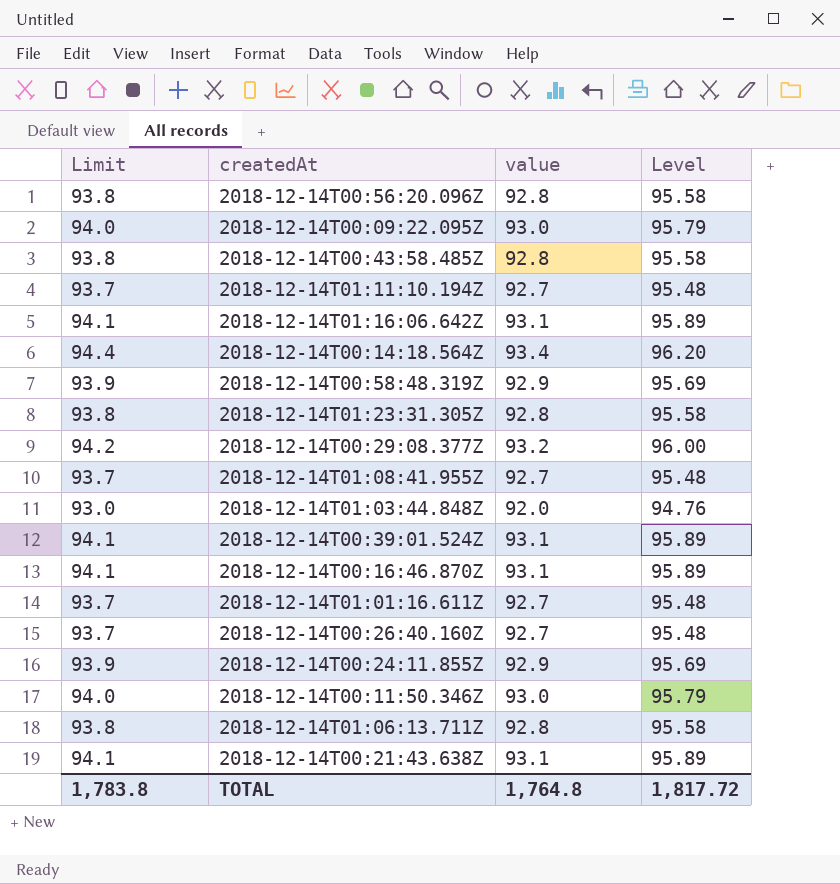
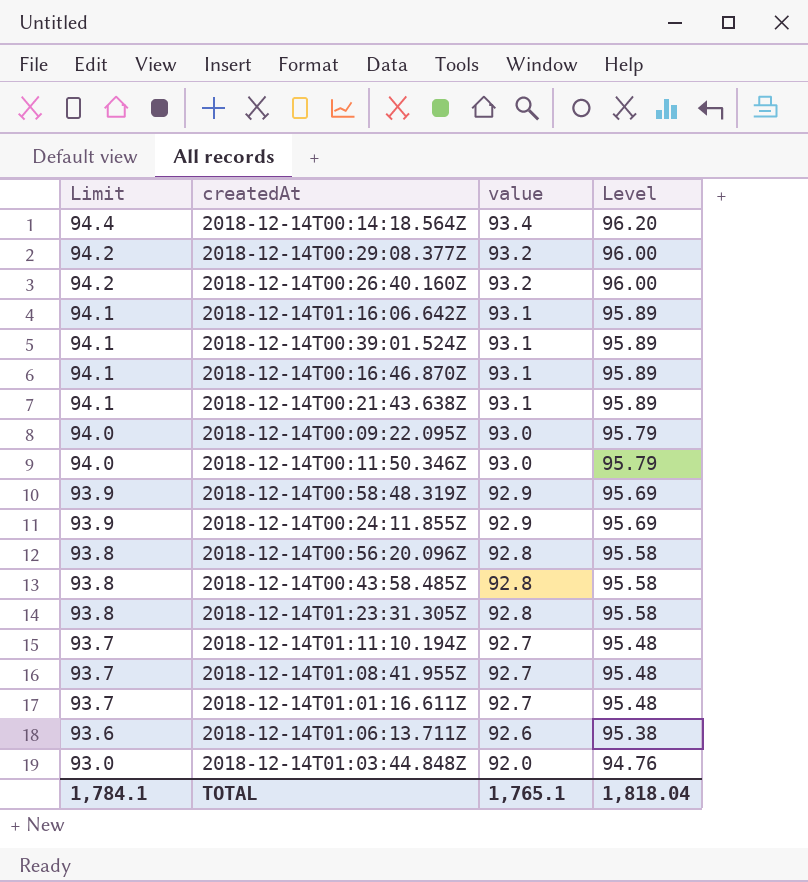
row order: none -> Limit descending
2018-12-14T00:26:40.160Z | Limit: 93.7 -> 94.2
2018-12-14T00:26:40.160Z | value: 92.7 -> 93.2
2018-12-14T00:26:40.160Z | Level: 95.48 -> 96.00
2018-12-14T01:06:13.711Z | Limit: 93.8 -> 93.6
2018-12-14T01:06:13.711Z | value: 92.8 -> 92.6
2018-12-14T01:06:13.711Z | Level: 95.58 -> 95.38
TOTAL | Limit: 1,783.8 -> 1,784.1
TOTAL | value: 1,764.8 -> 1,765.1
TOTAL | Level: 1,817.72 -> 1,818.04

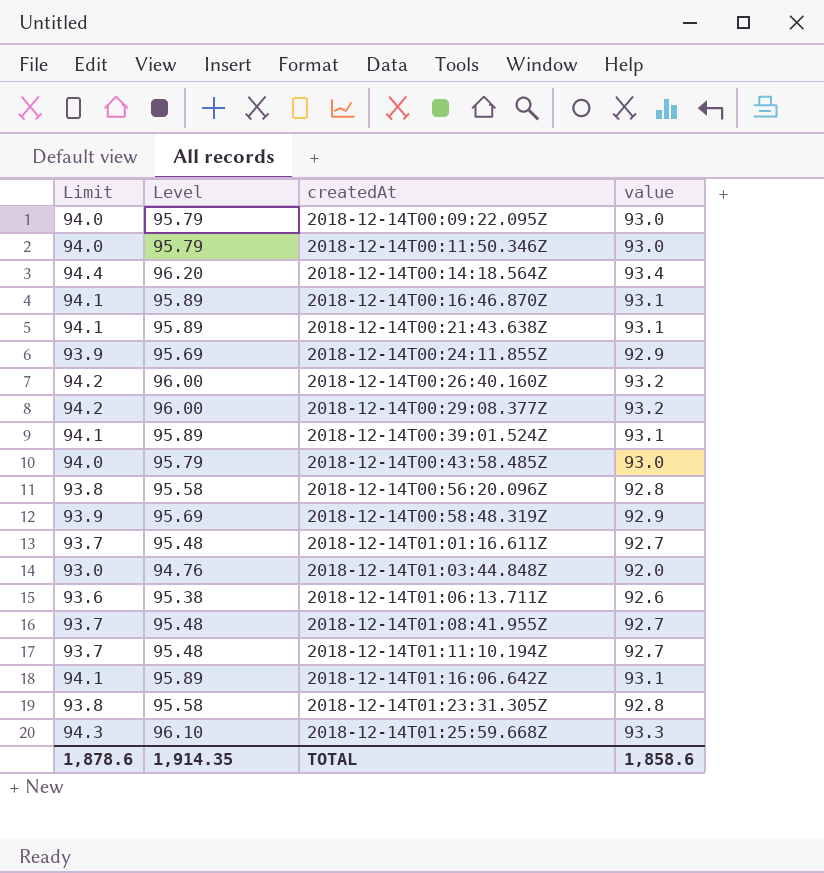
row order: Limit descending -> createdAt ascending
column Level | position: 4 -> 2
2018-12-14T00:43:58.485Z | Limit: 93.8 -> 94.0
2018-12-14T00:43:58.485Z | Level: 95.58 -> 95.79
2018-12-14T00:43:58.485Z | value: 92.8 -> 93.0
row 2018-12-14T01:25:59.668Z: none -> 94.3 | 96.10 | 93.3
TOTAL | Limit: 1,784.1 -> 1,878.6
TOTAL | Level: 1,818.04 -> 1,914.35
TOTAL | value: 1,765.1 -> 1,858.6

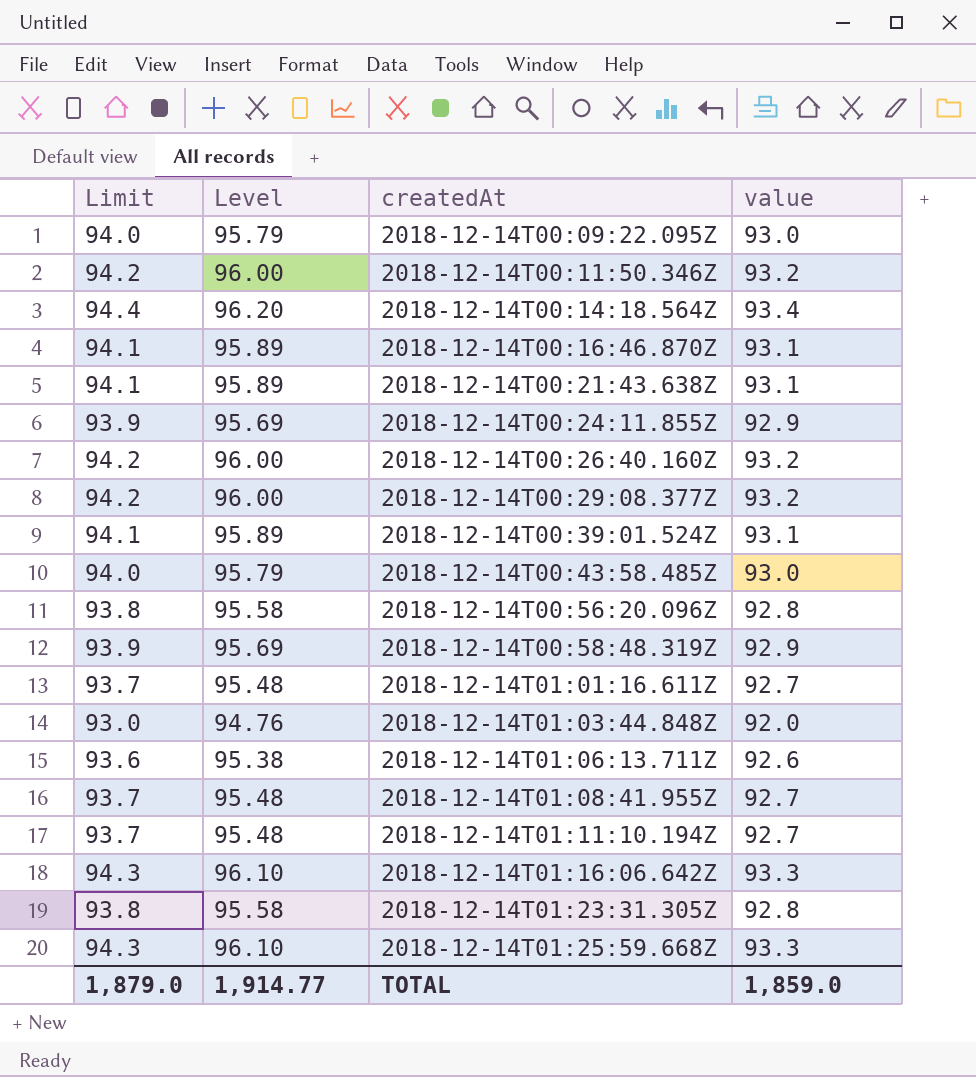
2018-12-14T00:11:50.346Z | Limit: 94.0 -> 94.2
2018-12-14T00:11:50.346Z | Level: 95.79 -> 96.00
2018-12-14T00:11:50.346Z | value: 93.0 -> 93.2
2018-12-14T01:16:06.642Z | Limit: 94.1 -> 94.3
2018-12-14T01:16:06.642Z | Level: 95.89 -> 96.10
2018-12-14T01:16:06.642Z | value: 93.1 -> 93.3
TOTAL | Limit: 1,878.6 -> 1,879.0
TOTAL | Level: 1,914.35 -> 1,914.77
TOTAL | value: 1,858.6 -> 1,859.0

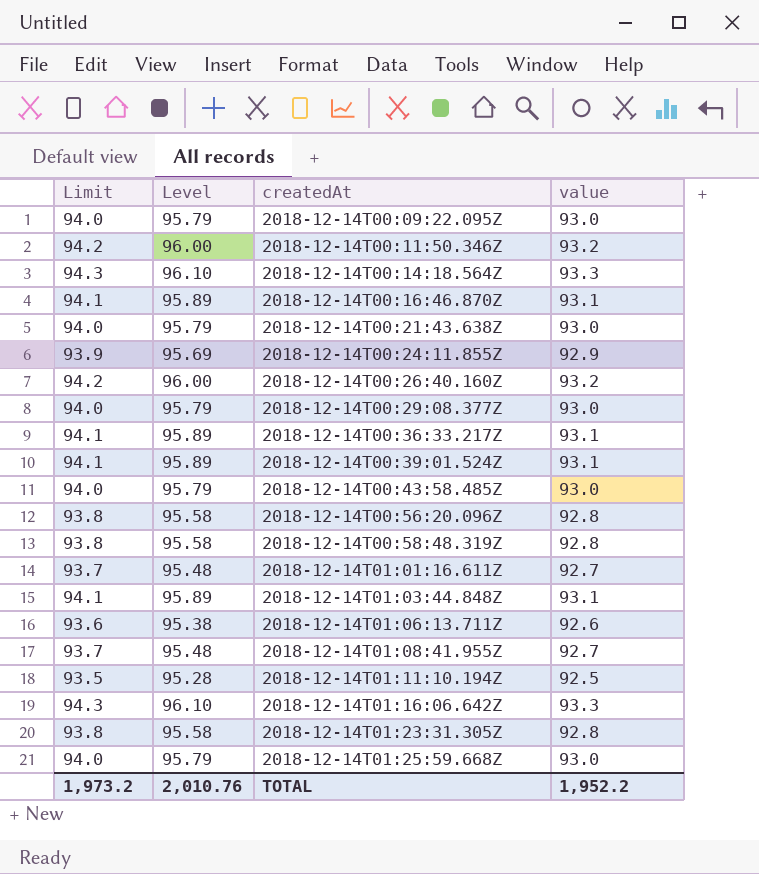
2018-12-14T00:14:18.564Z | Limit: 94.4 -> 94.3
2018-12-14T00:14:18.564Z | Level: 96.20 -> 96.10
2018-12-14T00:14:18.564Z | value: 93.4 -> 93.3
2018-12-14T00:21:43.638Z | Limit: 94.1 -> 94.0
2018-12-14T00:21:43.638Z | Level: 95.89 -> 95.79
2018-12-14T00:21:43.638Z | value: 93.1 -> 93.0
2018-12-14T00:29:08.377Z | Limit: 94.2 -> 94.0
2018-12-14T00:29:08.377Z | Level: 96.00 -> 95.79
2018-12-14T00:29:08.377Z | value: 93.2 -> 93.0
row 2018-12-14T00:36:33.217Z: none -> 94.1 | 95.89 | 93.1
2018-12-14T00:58:48.319Z | Limit: 93.9 -> 93.8
2018-12-14T00:58:48.319Z | Level: 95.69 -> 95.58
2018-12-14T00:58:48.319Z | value: 92.9 -> 92.8
2018-12-14T01:03:44.848Z | Limit: 93.0 -> 94.1
2018-12-14T01:03:44.848Z | Level: 94.76 -> 95.89
2018-12-14T01:03:44.848Z | value: 92.0 -> 93.1
2018-12-14T01:11:10.194Z | Limit: 93.7 -> 93.5
2018-12-14T01:11:10.194Z | Level: 95.48 -> 95.28
2018-12-14T01:11:10.194Z | value: 92.7 -> 92.5
2018-12-14T01:25:59.668Z | Limit: 94.3 -> 94.0
2018-12-14T01:25:59.668Z | Level: 96.10 -> 95.79
2018-12-14T01:25:59.668Z | value: 93.3 -> 93.0
TOTAL | Limit: 1,879.0 -> 1,973.2
TOTAL | Level: 1,914.77 -> 2,010.76
TOTAL | value: 1,859.0 -> 1,952.2

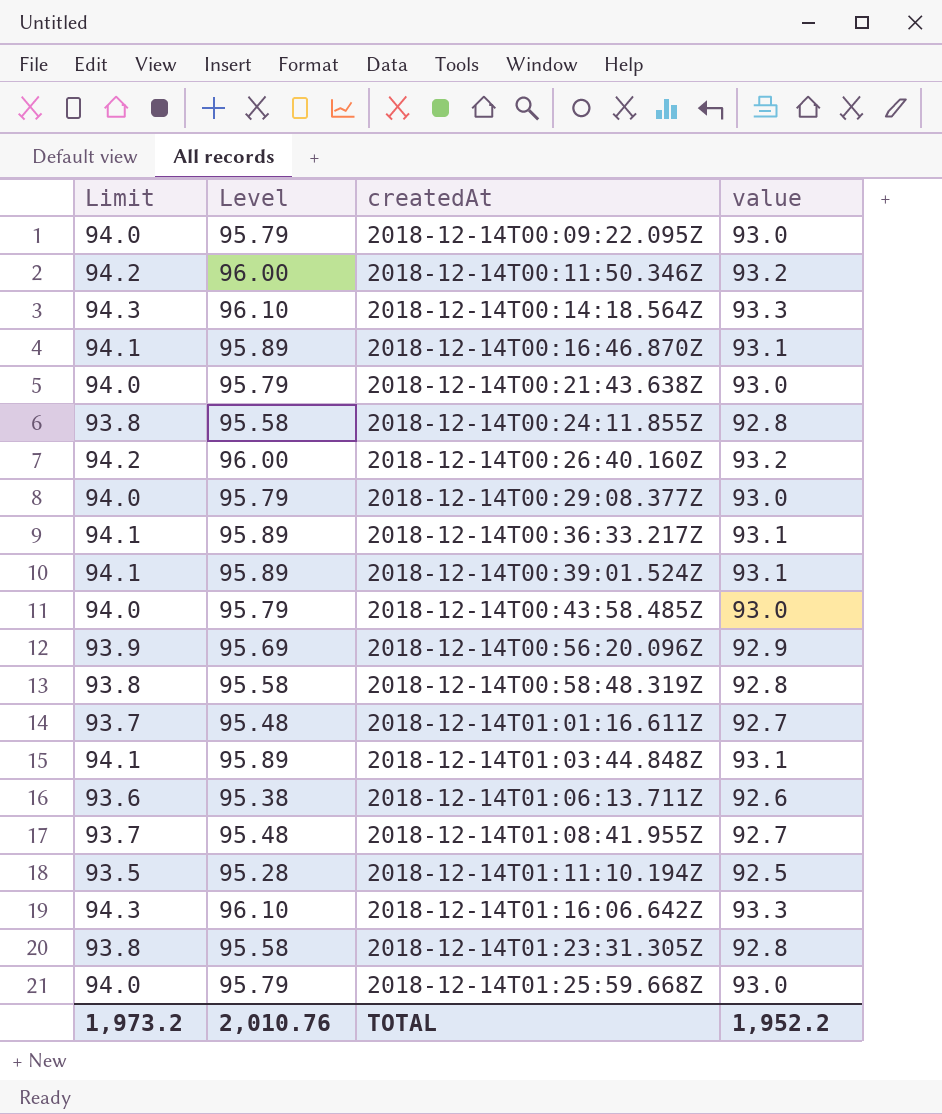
2018-12-14T00:24:11.855Z | Limit: 93.9 -> 93.8
2018-12-14T00:24:11.855Z | Level: 95.69 -> 95.58
2018-12-14T00:24:11.855Z | value: 92.9 -> 92.8
2018-12-14T00:56:20.096Z | Limit: 93.8 -> 93.9
2018-12-14T00:56:20.096Z | Level: 95.58 -> 95.69
2018-12-14T00:56:20.096Z | value: 92.8 -> 92.9

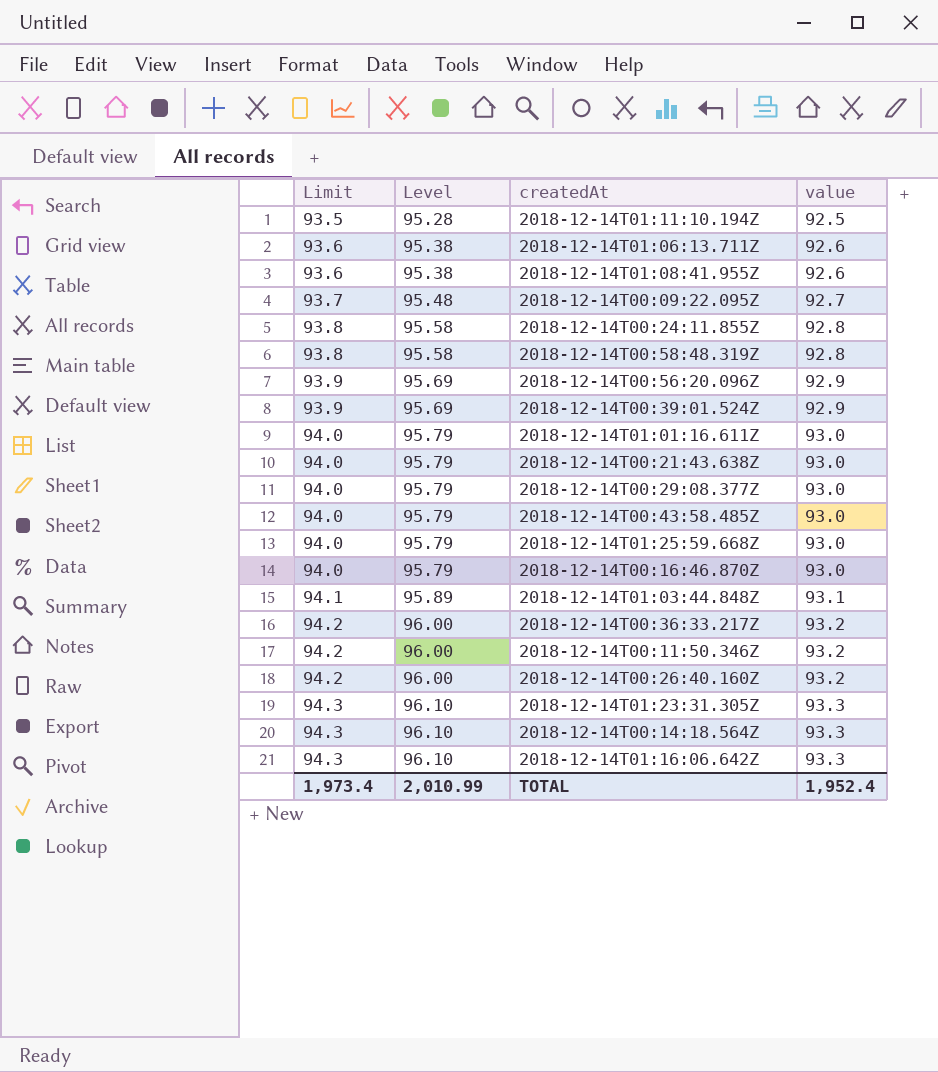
row order: createdAt ascending -> Limit ascending
2018-12-14T01:08:41.955Z | Limit: 93.7 -> 93.6
2018-12-14T01:08:41.955Z | Level: 95.48 -> 95.38
2018-12-14T01:08:41.955Z | value: 92.7 -> 92.6
2018-12-14T00:09:22.095Z | Limit: 94.0 -> 93.7
2018-12-14T00:09:22.095Z | Level: 95.79 -> 95.48
2018-12-14T00:09:22.095Z | value: 93.0 -> 92.7
2018-12-14T00:39:01.524Z | Limit: 94.1 -> 93.9
2018-12-14T00:39:01.524Z | Level: 95.89 -> 95.69
2018-12-14T00:39:01.524Z | value: 93.1 -> 92.9
2018-12-14T01:01:16.611Z | Limit: 93.7 -> 94.0
2018-12-14T01:01:16.611Z | Level: 95.48 -> 95.79
2018-12-14T01:01:16.611Z | value: 92.7 -> 93.0
2018-12-14T00:16:46.870Z | Limit: 94.1 -> 94.0
2018-12-14T00:16:46.870Z | Level: 95.89 -> 95.79
2018-12-14T00:16:46.870Z | value: 93.1 -> 93.0
2018-12-14T00:36:33.217Z | Limit: 94.1 -> 94.2
2018-12-14T00:36:33.217Z | Level: 95.89 -> 96.00
2018-12-14T00:36:33.217Z | value: 93.1 -> 93.2
2018-12-14T01:23:31.305Z | Limit: 93.8 -> 94.3
2018-12-14T01:23:31.305Z | Level: 95.58 -> 96.10
2018-12-14T01:23:31.305Z | value: 92.8 -> 93.3
TOTAL | Limit: 1,973.2 -> 1,973.4
TOTAL | Level: 2,010.76 -> 2,010.99
TOTAL | value: 1,952.2 -> 1,952.4

